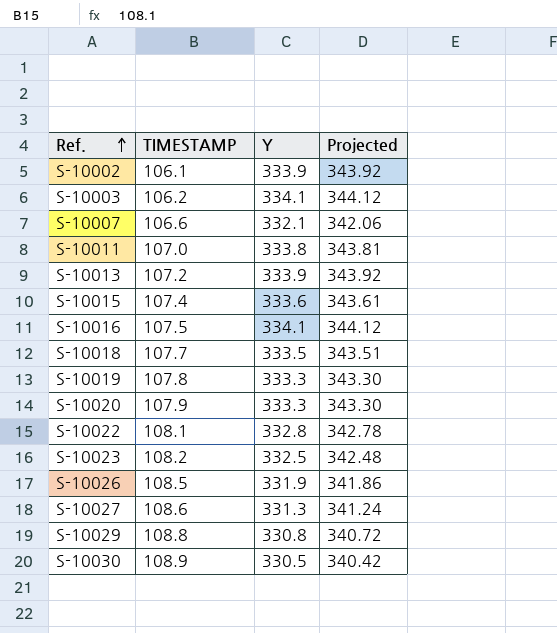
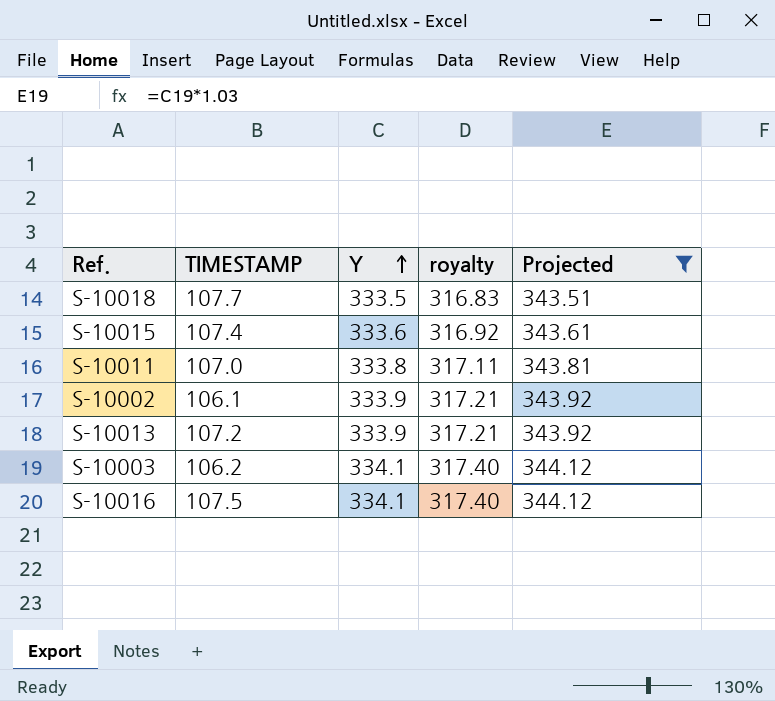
filter: none -> Projected >= 343.51
row order: Ref. ascending -> Y ascending
column royalty | formula: none -> [Y] * 0.95

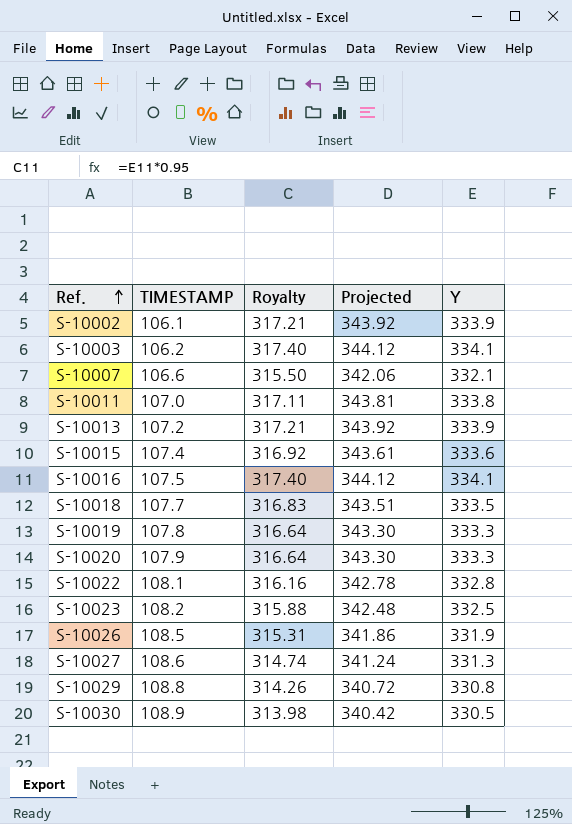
filter: Projected >= 343.51 -> none
row order: Y ascending -> Ref. ascending
column name: royalty -> Royalty
column Y | position: 3 -> 5

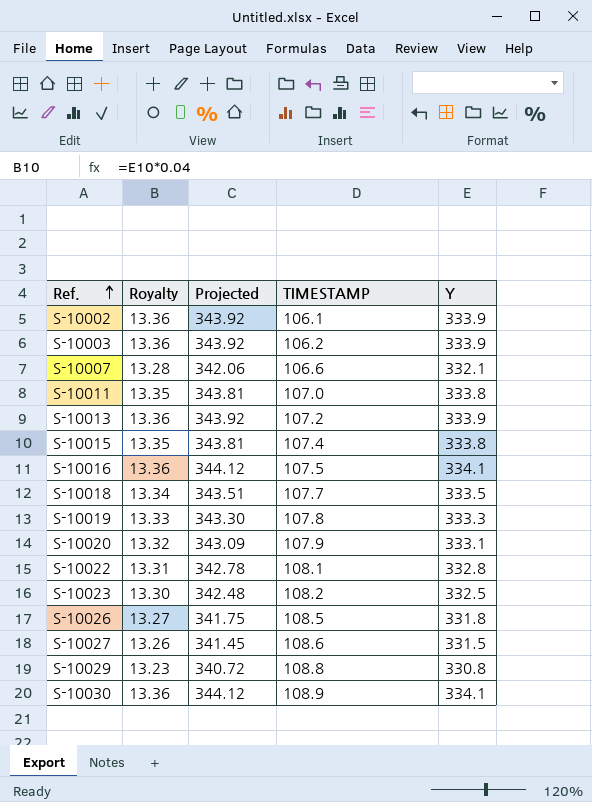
column Royalty | formula: [Y] * 0.95 -> [Y] * 0.04
column TIMESTAMP | position: 2 -> 4
S-10003 | Projected: 344.12 -> 343.92
S-10003 | Y: 334.1 -> 333.9
S-10015 | Projected: 343.61 -> 343.81
S-10015 | Y: 333.6 -> 333.8
S-10020 | Projected: 343.30 -> 343.09
S-10020 | Y: 333.3 -> 333.1
S-10026 | Projected: 341.86 -> 341.75
S-10026 | Y: 331.9 -> 331.8
S-10027 | Projected: 341.24 -> 341.45
S-10027 | Y: 331.3 -> 331.5
S-10030 | Projected: 340.42 -> 344.12
S-10030 | Y: 330.5 -> 334.1

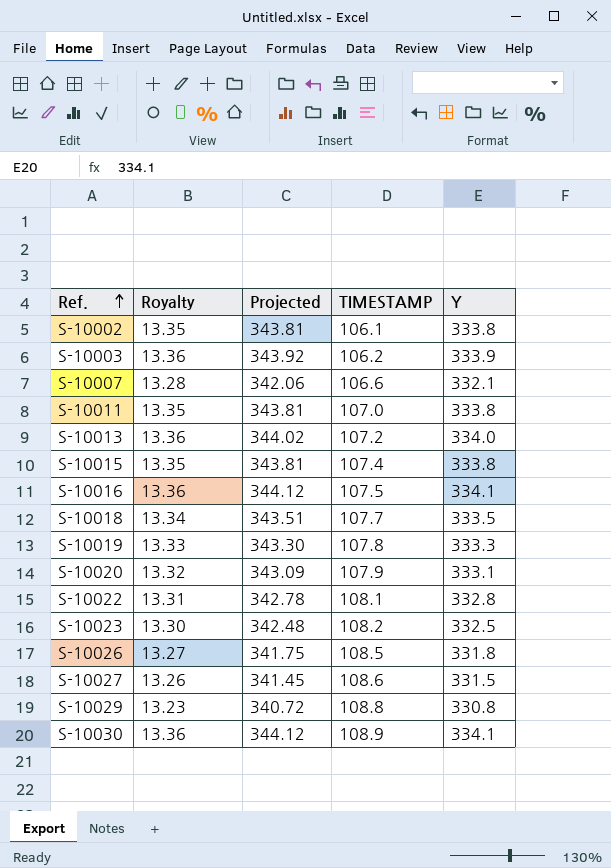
S-10002 | Royalty: 13.36 -> 13.35
S-10002 | Projected: 343.92 -> 343.81
S-10002 | Y: 333.9 -> 333.8
S-10013 | Projected: 343.92 -> 344.02
S-10013 | Y: 333.9 -> 334.0

